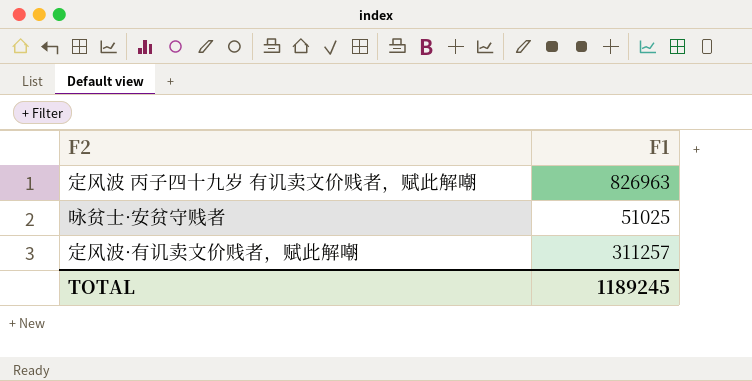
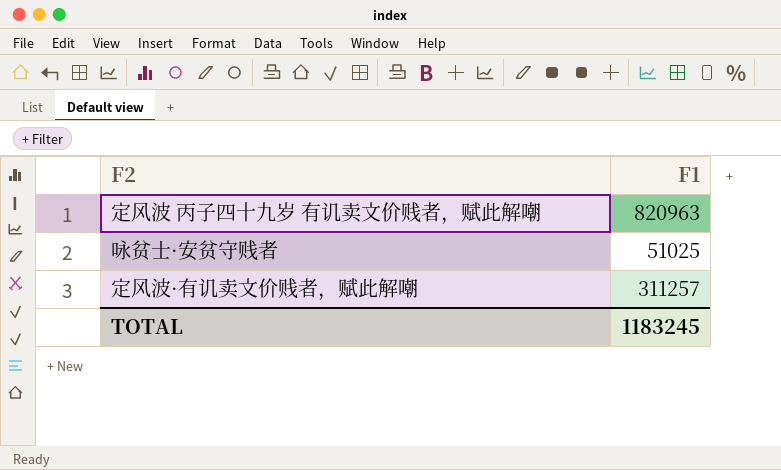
定风波 丙子四十九岁 有讥卖文价贱者，赋此解嘲 | F1: 826963 -> 820963
TOTAL | F1: 1189245 -> 1183245

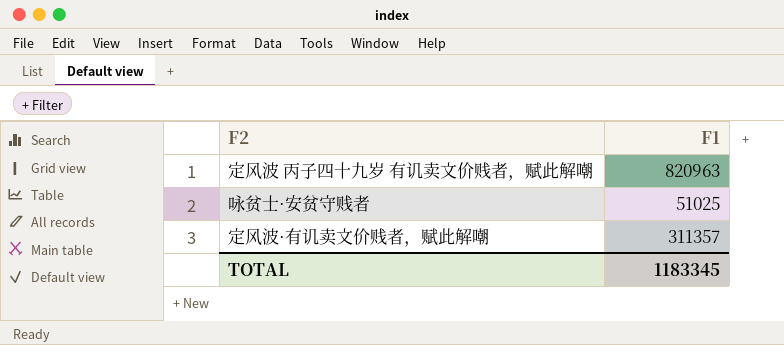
定风波·有讥卖文价贱者，赋此解嘲 | F1: 311257 -> 311357
TOTAL | F1: 1183245 -> 1183345

